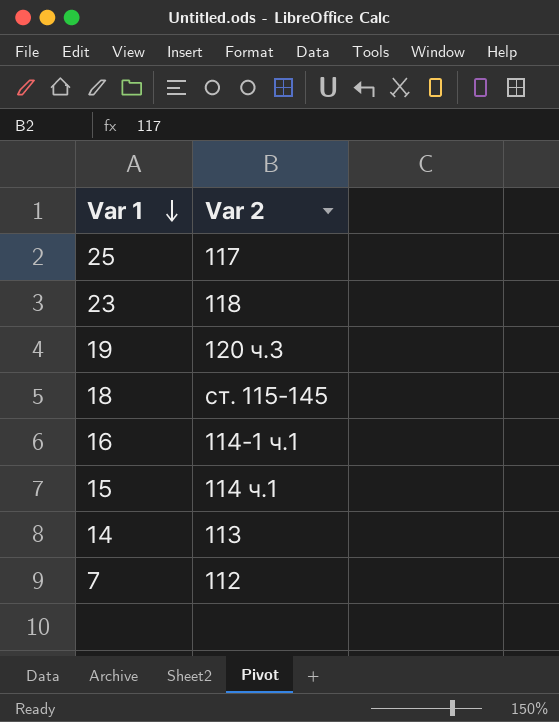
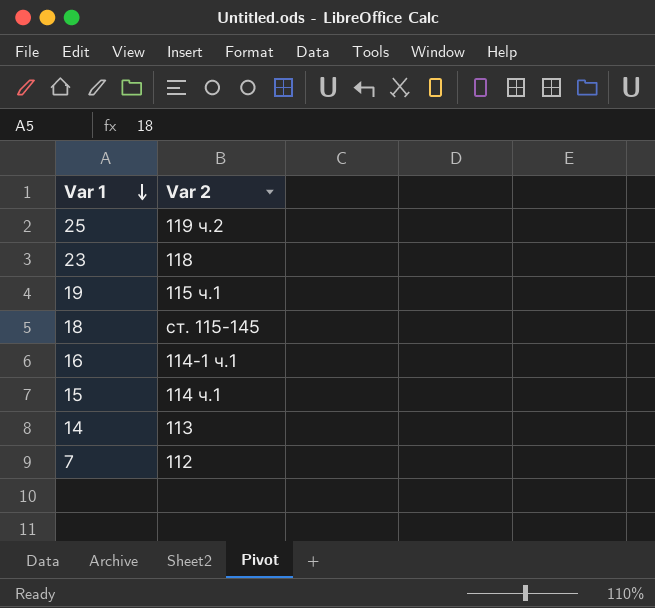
25 | Var 2: 117 -> 119 ч.2
19 | Var 2: 120 ч.3 -> 115 ч.1

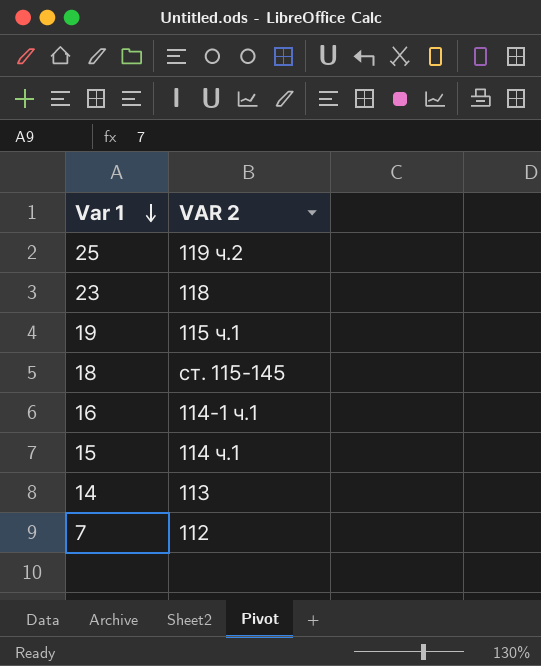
column name: Var 2 -> VAR 2

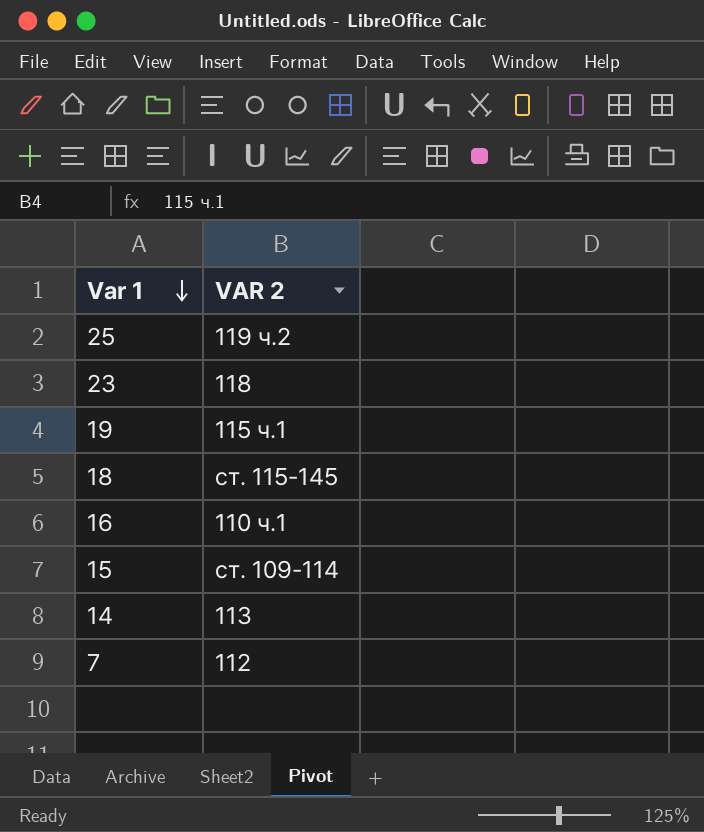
16 | VAR 2: 114-1 ч.1 -> 110 ч.1
15 | VAR 2: 114 ч.1 -> ст. 109-114

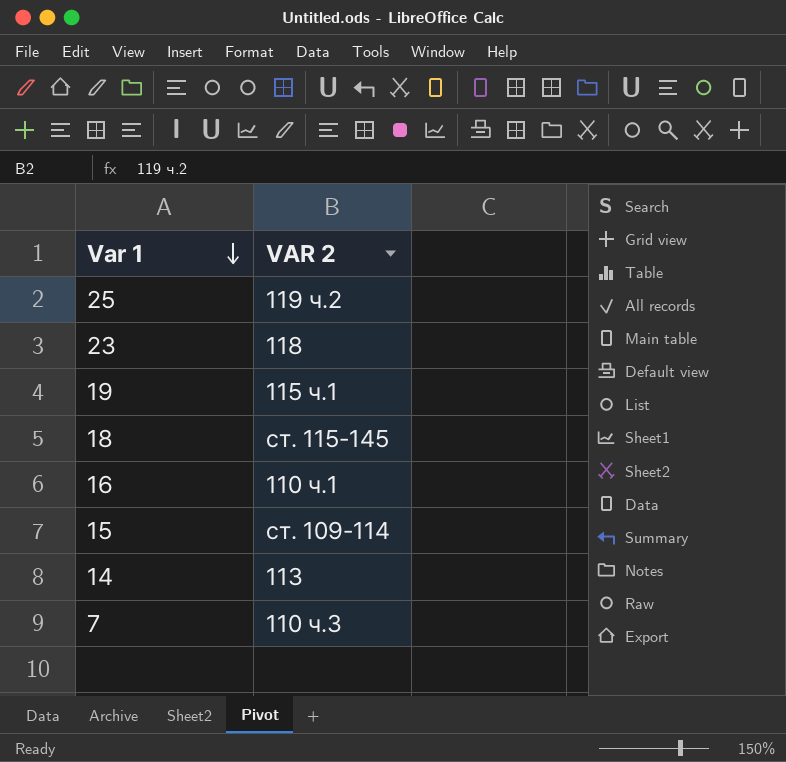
7 | VAR 2: 112 -> 110 ч.3

